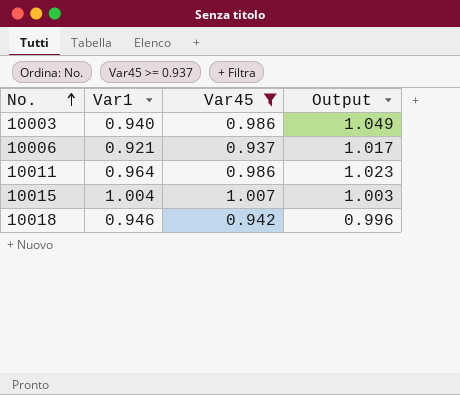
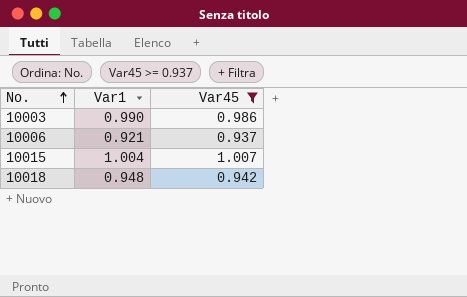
column Output | formula: [Var45] / [Var1] -> none
row 10011: 0.964 | 0.986 | 1.023 -> none
10003 | Var1: 0.940 -> 0.990
10018 | Var1: 0.946 -> 0.948

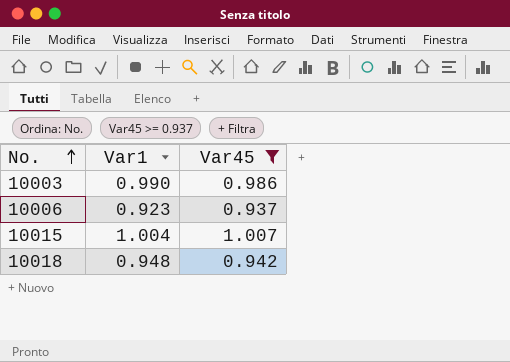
10006 | Var1: 0.921 -> 0.923

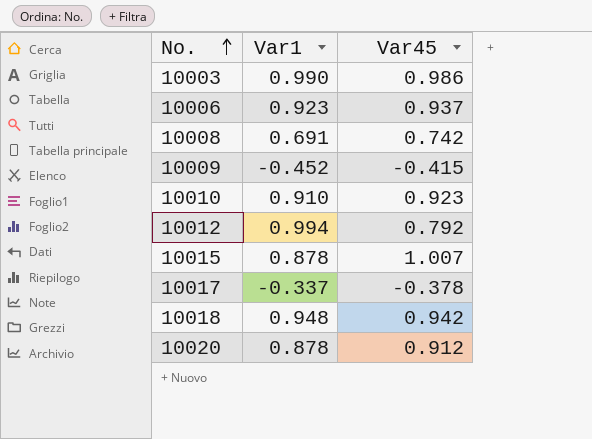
filter: Var45 >= 0.937 -> none
10015 | Var1: 1.004 -> 0.878

